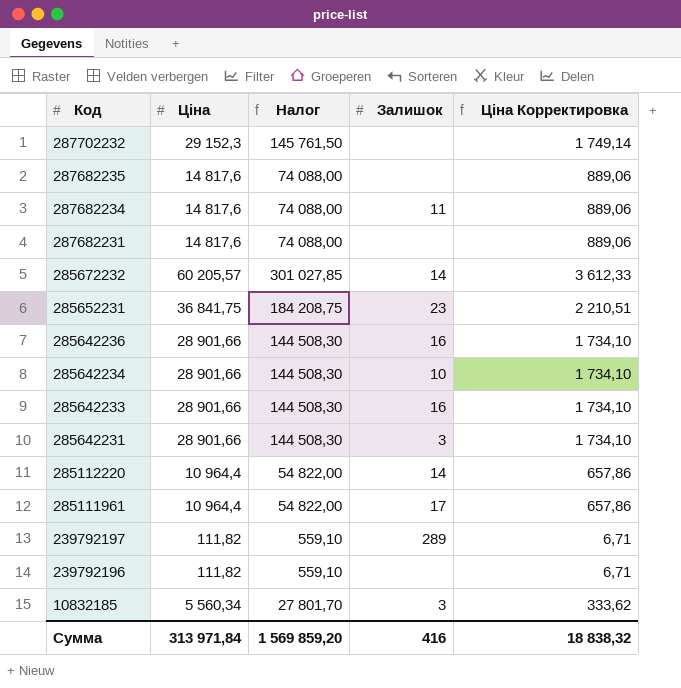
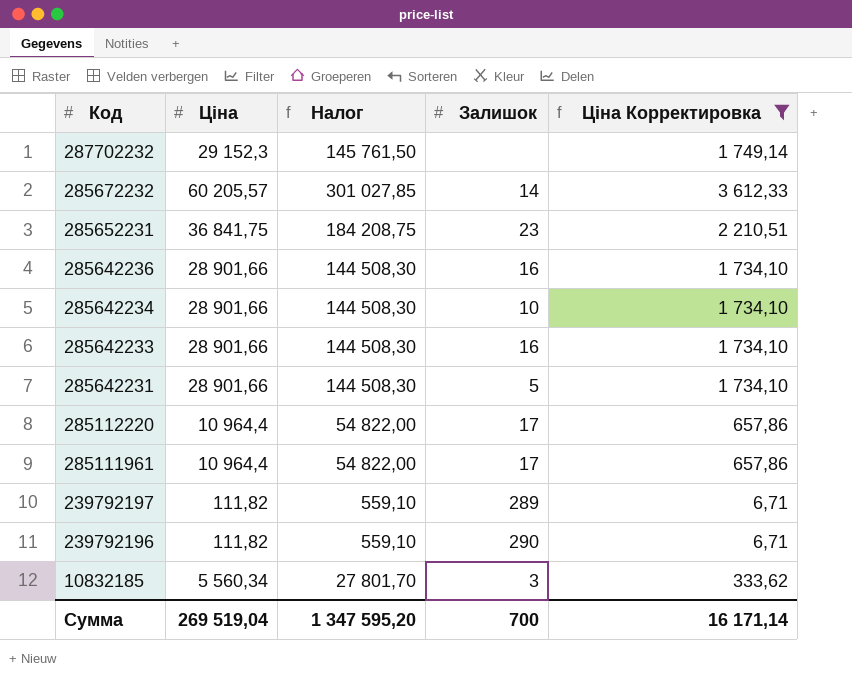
filter: none -> Ціна Корректировка != 889,06
285642231 | Залишок: 3 -> 5
285112220 | Залишок: 14 -> 17
239792196 | Залишок: none -> 290
Сумма | Ціна: 313 971,84 -> 269 519,04
Сумма | Налог: 1 569 859,20 -> 1 347 595,20
Сумма | Залишок: 416 -> 700
Сумма | Ціна Корректировка: 18 838,32 -> 16 171,14

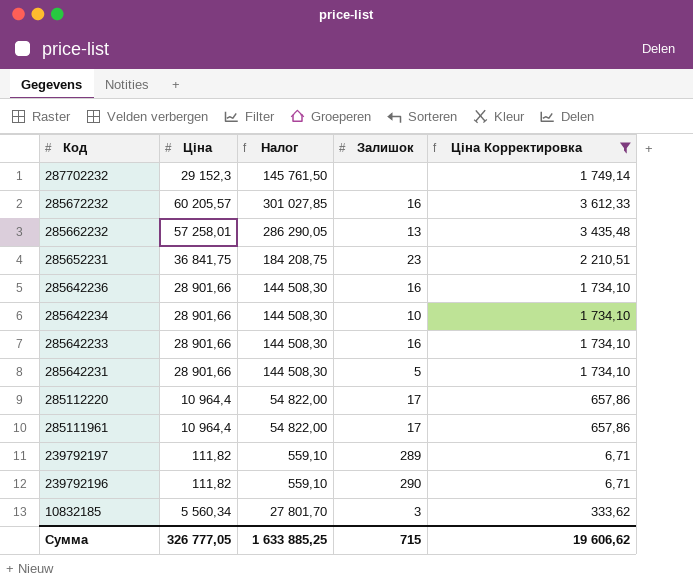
285672232 | Залишок: 14 -> 16
row 285662232: none -> 57 258,01 | 286 290,05 | 13 | 3 435,48
Сумма | Ціна: 269 519,04 -> 326 777,05
Сумма | Налог: 1 347 595,20 -> 1 633 885,25
Сумма | Залишок: 700 -> 715
Сумма | Ціна Корректировка: 16 171,14 -> 19 606,62

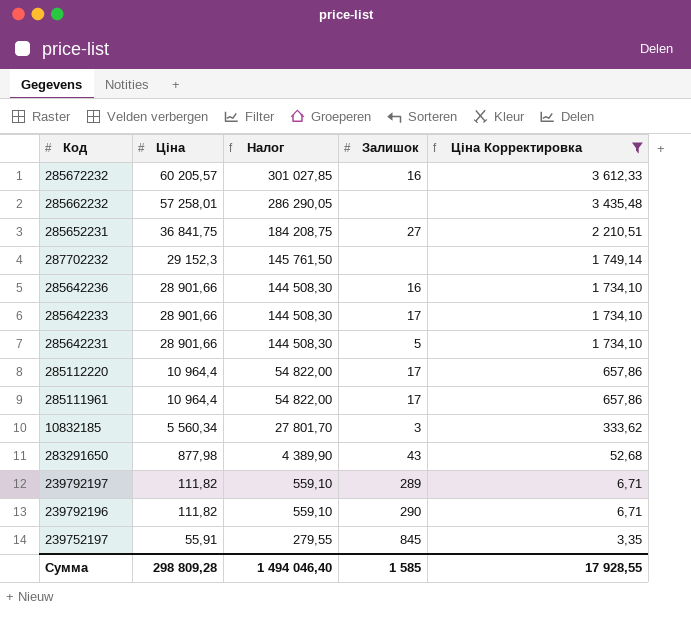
row order: Код descending -> Ціна descending
row 285642234: 28 901,66 | 144 508,30 | 10 | 1 734,10 -> none
285662232 | Залишок: 13 -> none
285652231 | Залишок: 23 -> 27
285642233 | Залишок: 16 -> 17
row 283291650: none -> 877,98 | 4 389,90 | 43 | 52,68
row 239752197: none -> 55,91 | 279,55 | 845 | 3,35
Сумма | Ціна: 326 777,05 -> 298 809,28
Сумма | Налог: 1 633 885,25 -> 1 494 046,40
Сумма | Залишок: 715 -> 1 585
Сумма | Ціна Корректировка: 19 606,62 -> 17 928,55

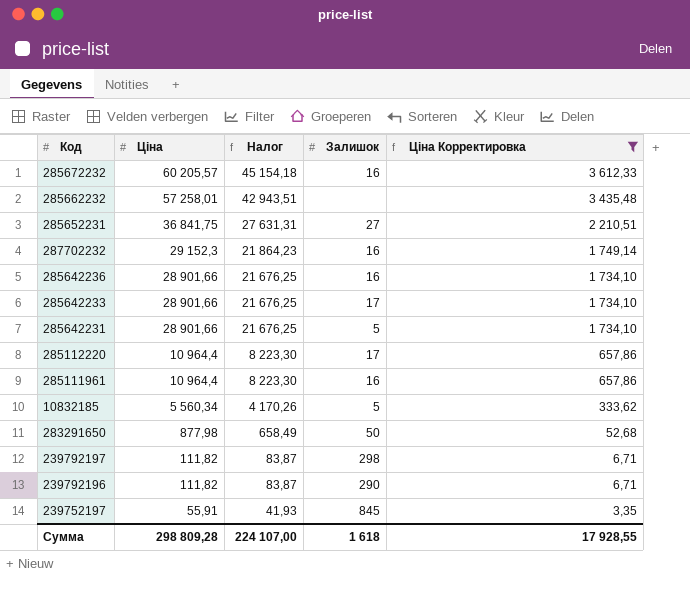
column Налог | formula: [Ціна] * 5 -> [Ціна] * 0,75
287702232 | Залишок: none -> 16
285111961 | Залишок: 17 -> 16
10832185 | Залишок: 3 -> 5
283291650 | Залишок: 43 -> 50
239792197 | Залишок: 289 -> 298
Сумма | Налог: 1 494 046,40 -> 224 107,00
Сумма | Залишок: 1 585 -> 1 618

